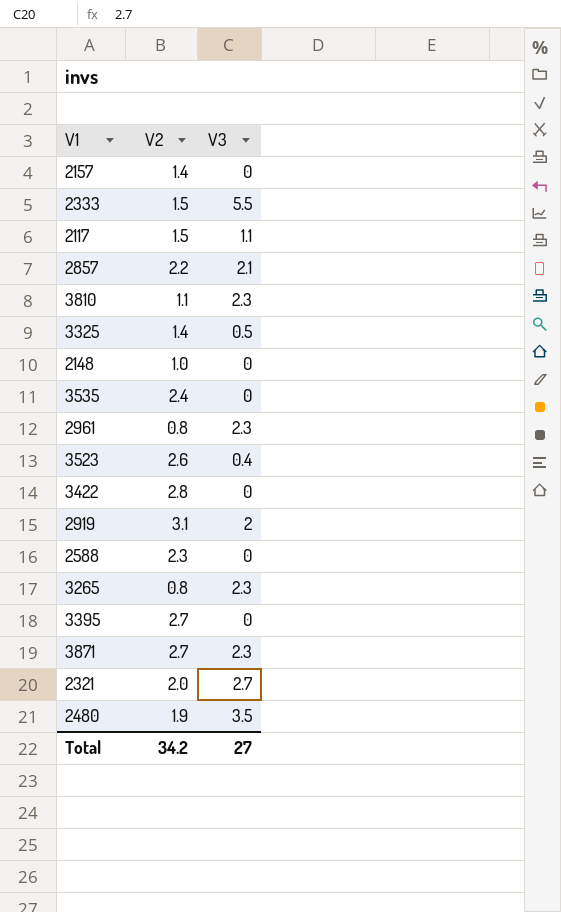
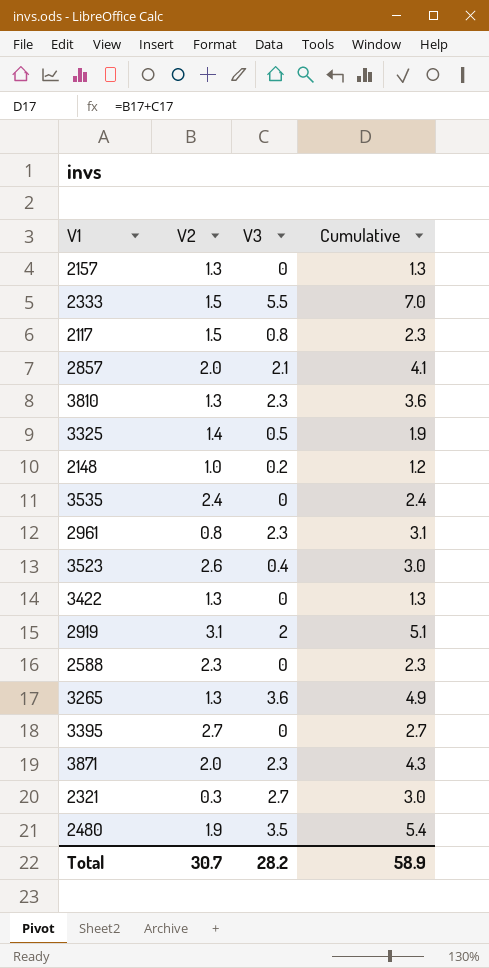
column Cumulative | formula: none -> [V2] + [V3]
2157 | V2: 1.4 -> 1.3
2117 | V3: 1.1 -> 0.8
2857 | V2: 2.2 -> 2.0
3810 | V2: 1.1 -> 1.3
2148 | V3: 0 -> 0.2
3422 | V2: 2.8 -> 1.3
3265 | V2: 0.8 -> 1.3
3265 | V3: 2.3 -> 3.6
3871 | V2: 2.7 -> 2.0
2321 | V2: 2.0 -> 0.3
Total | V2: 34.2 -> 30.7
Total | V3: 27 -> 28.2

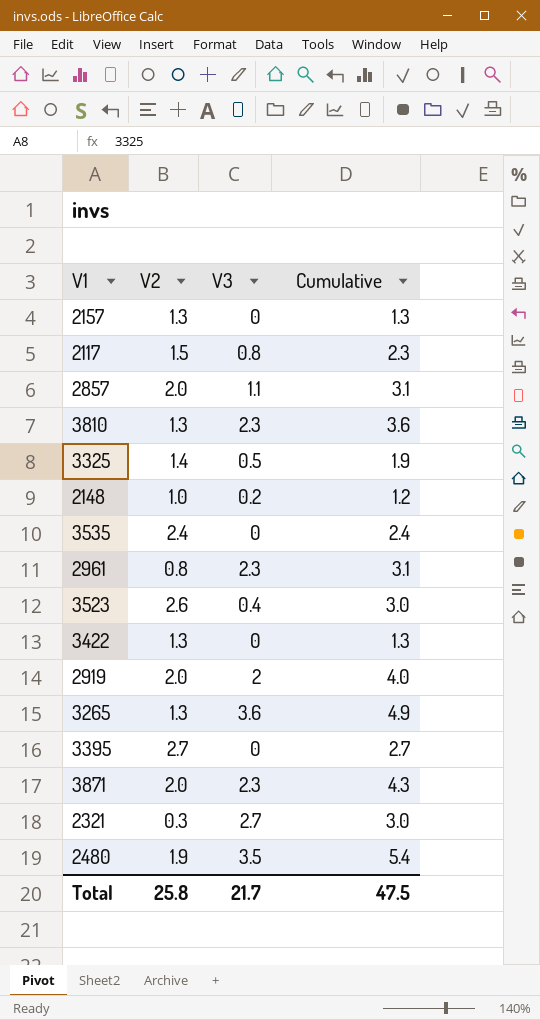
row 2333: 1.5 | 5.5 | 7.0 -> none
row 2588: 2.3 | 0 | 2.3 -> none
2857 | V3: 2.1 -> 1.1
2857 | Cumulative: 4.1 -> 3.1
2919 | V2: 3.1 -> 2.0
2919 | Cumulative: 5.1 -> 4.0
Total | V2: 30.7 -> 25.8
Total | V3: 28.2 -> 21.7
Total | Cumulative: 58.9 -> 47.5

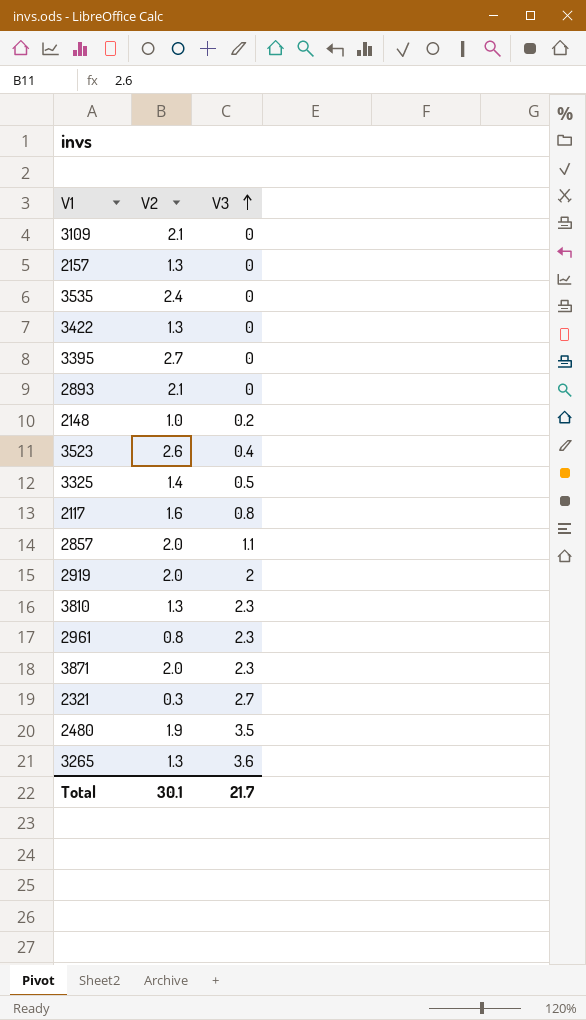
row order: none -> V3 ascending
column Cumulative | formula: [V2] + [V3] -> none
row 3109: none -> 2.1 | 0
row 2893: none -> 2.1 | 0
2117 | V2: 1.5 -> 1.6
Total | V2: 25.8 -> 30.1

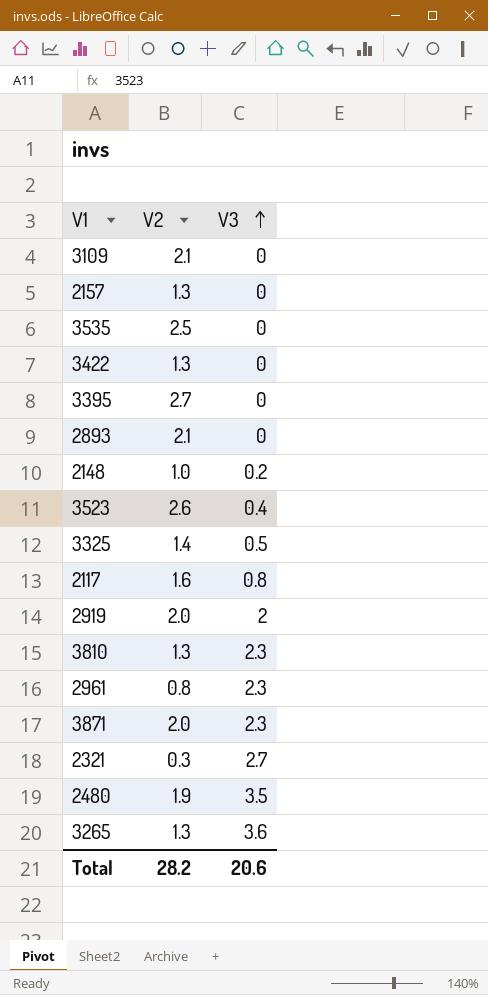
row 2857: 2.0 | 1.1 -> none
3535 | V2: 2.4 -> 2.5
Total | V2: 30.1 -> 28.2
Total | V3: 21.7 -> 20.6

